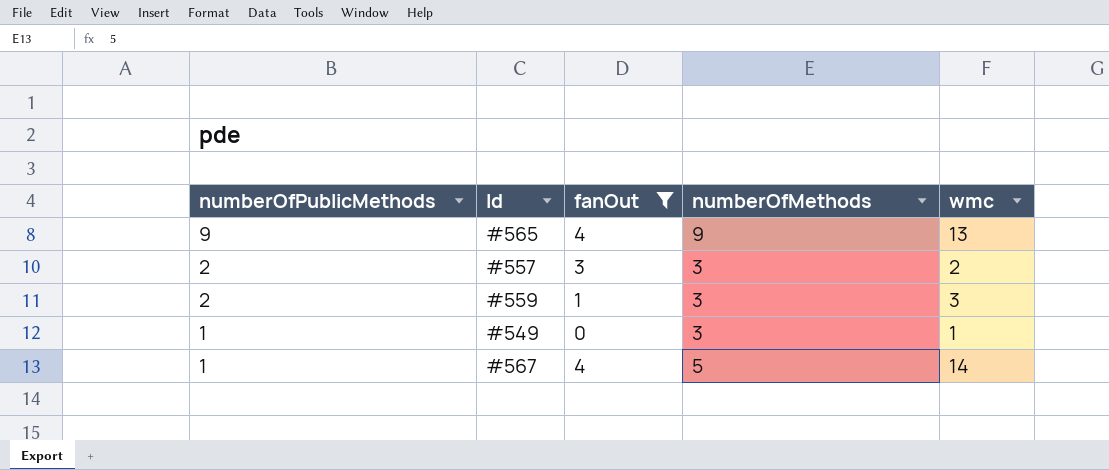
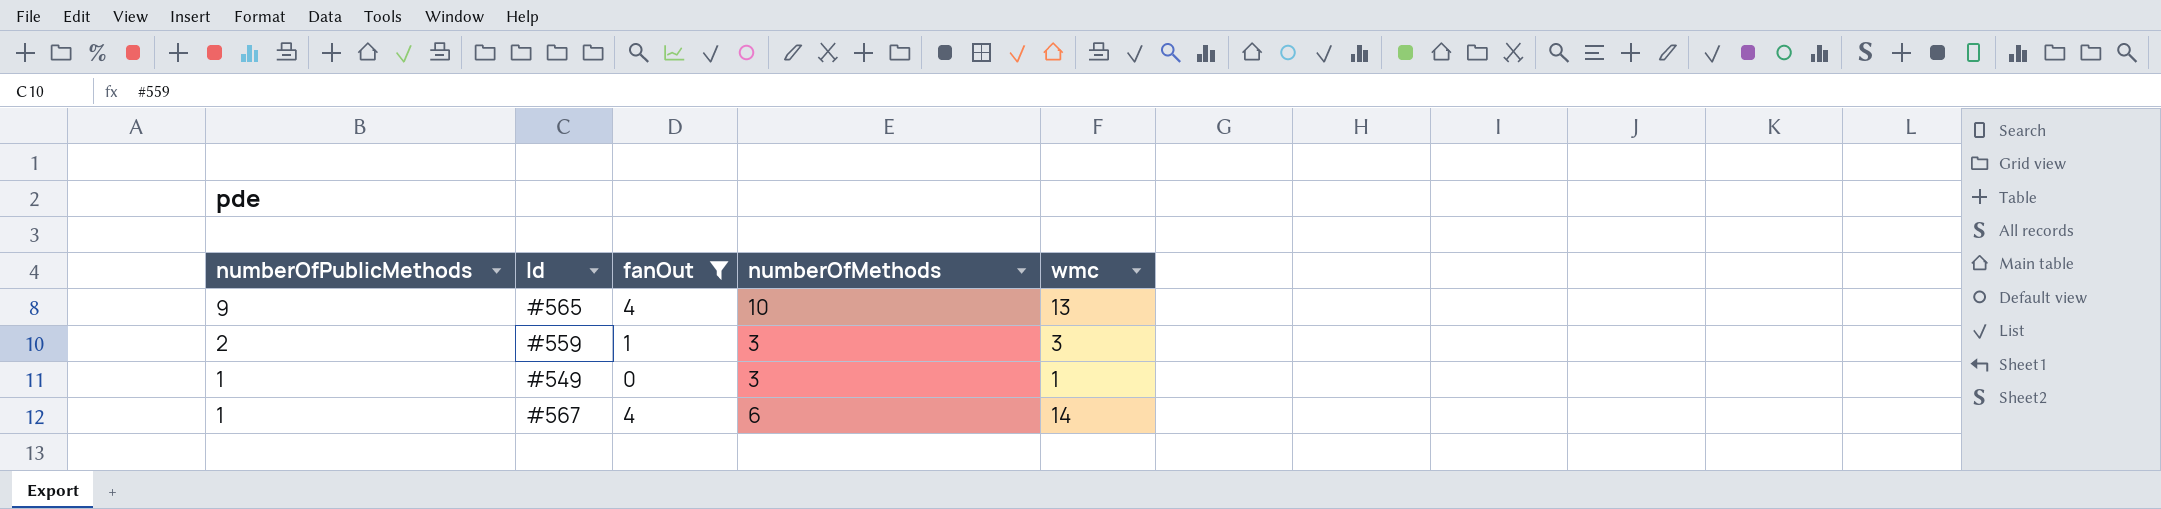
row #557: 2 | 3 | 3 | 2 -> none
#565 | numberOfMethods: 9 -> 10
#567 | numberOfMethods: 5 -> 6

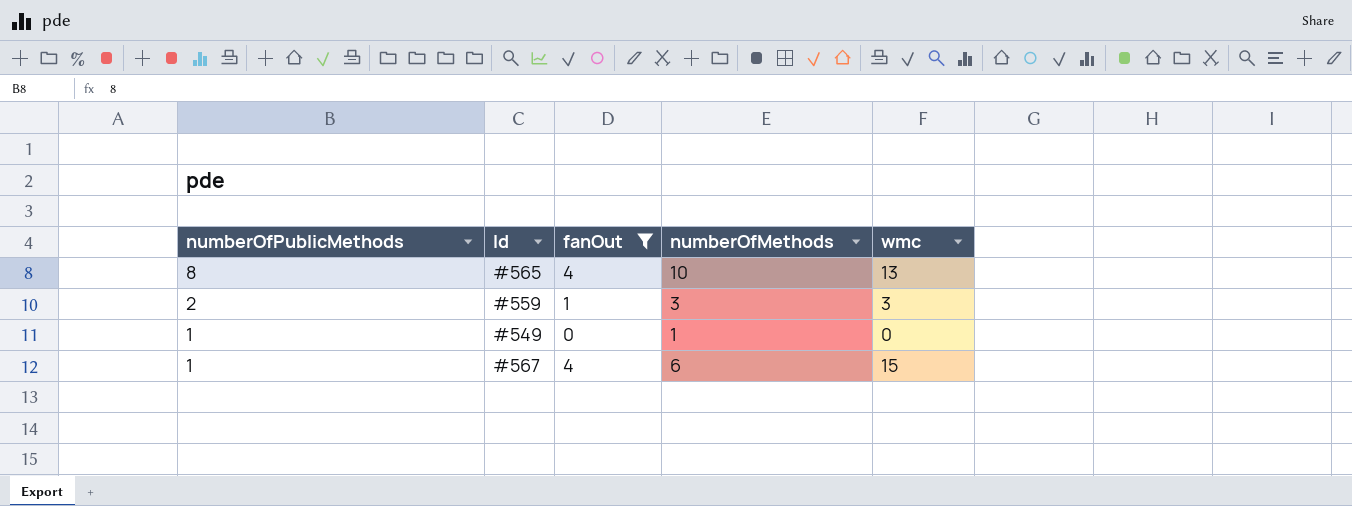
#565 | numberOfPublicMethods: 9 -> 8
#549 | numberOfMethods: 3 -> 1
#549 | wmc: 1 -> 0
#567 | wmc: 14 -> 15

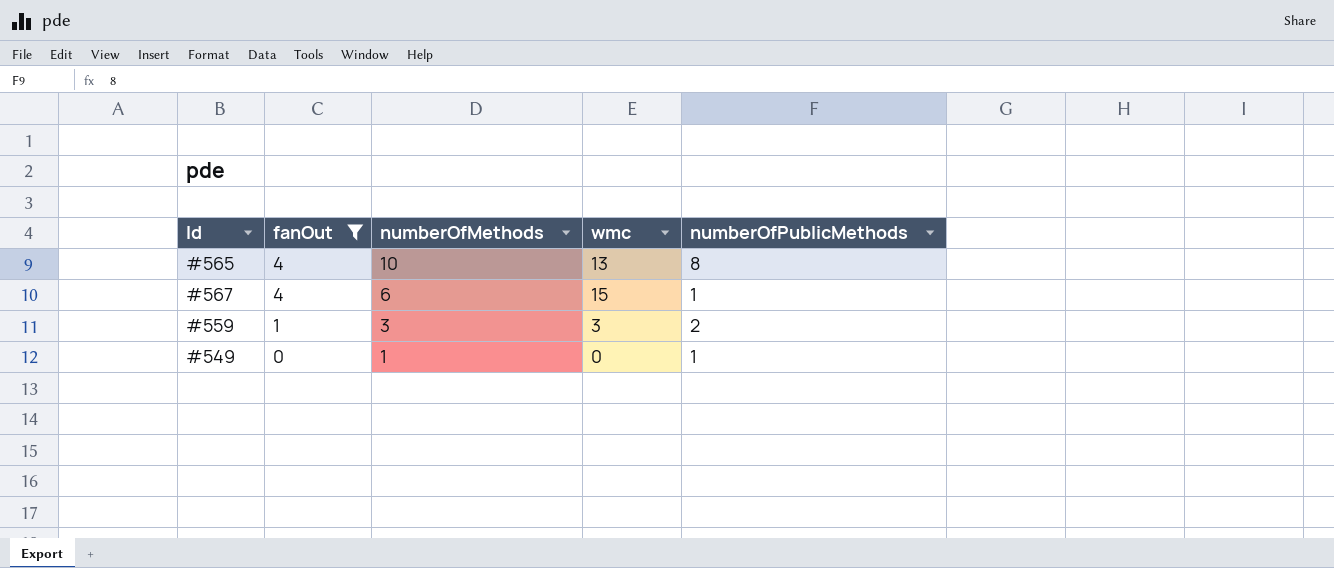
row order: numberOfPublicMethods descending -> fanOut descending
column numberOfPublicMethods | position: 1 -> 5

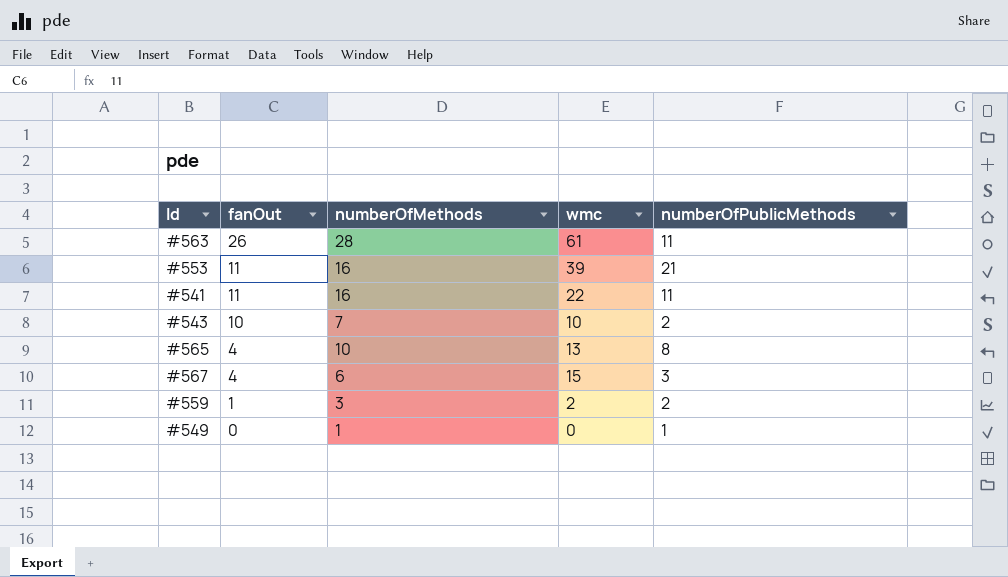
filter: fanOut <= 4 -> none
#567 | numberOfPublicMethods: 1 -> 3
#559 | wmc: 3 -> 2

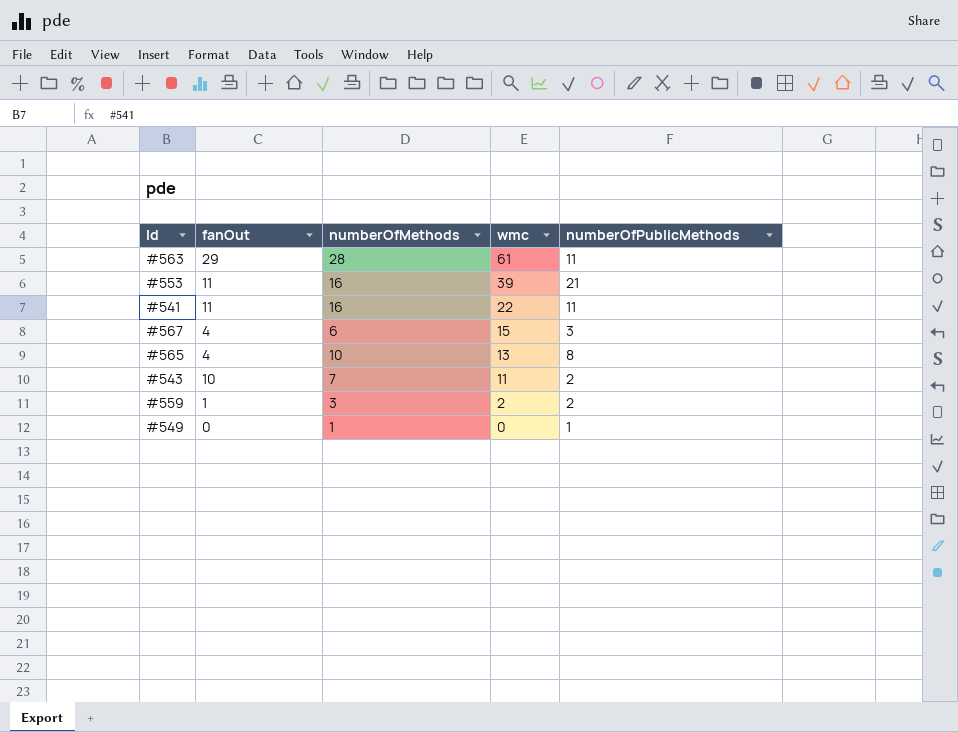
row order: fanOut descending -> wmc descending
#563 | fanOut: 26 -> 29
#543 | wmc: 10 -> 11

